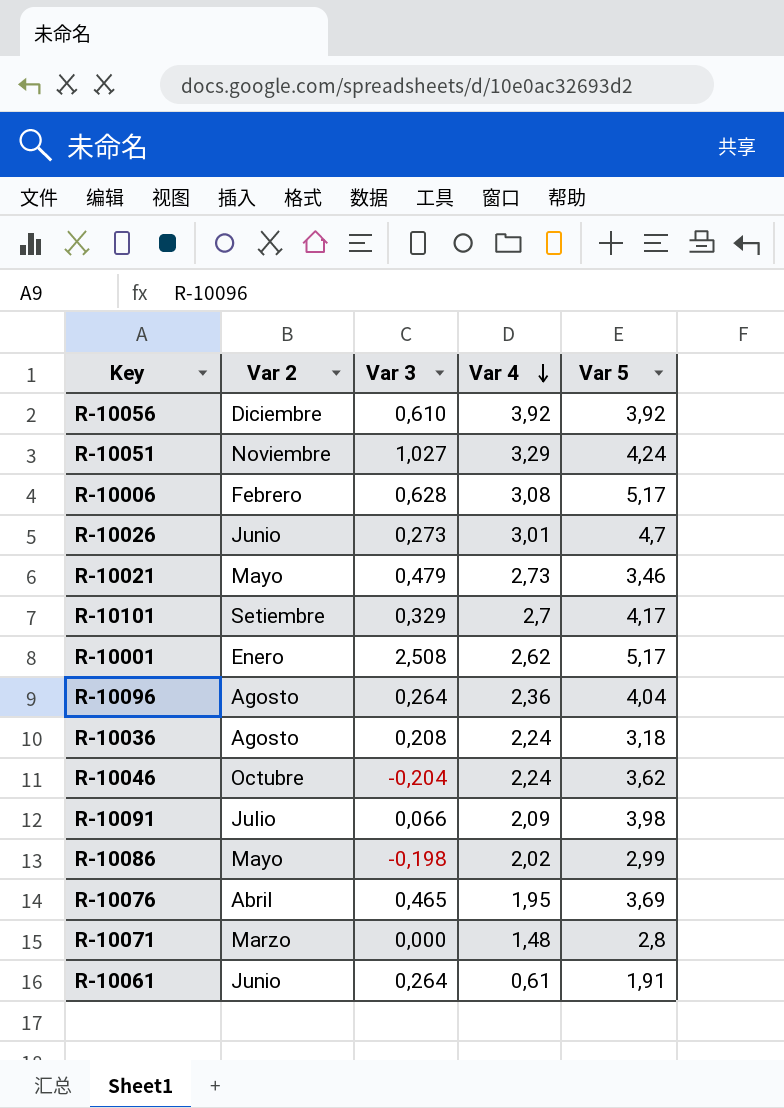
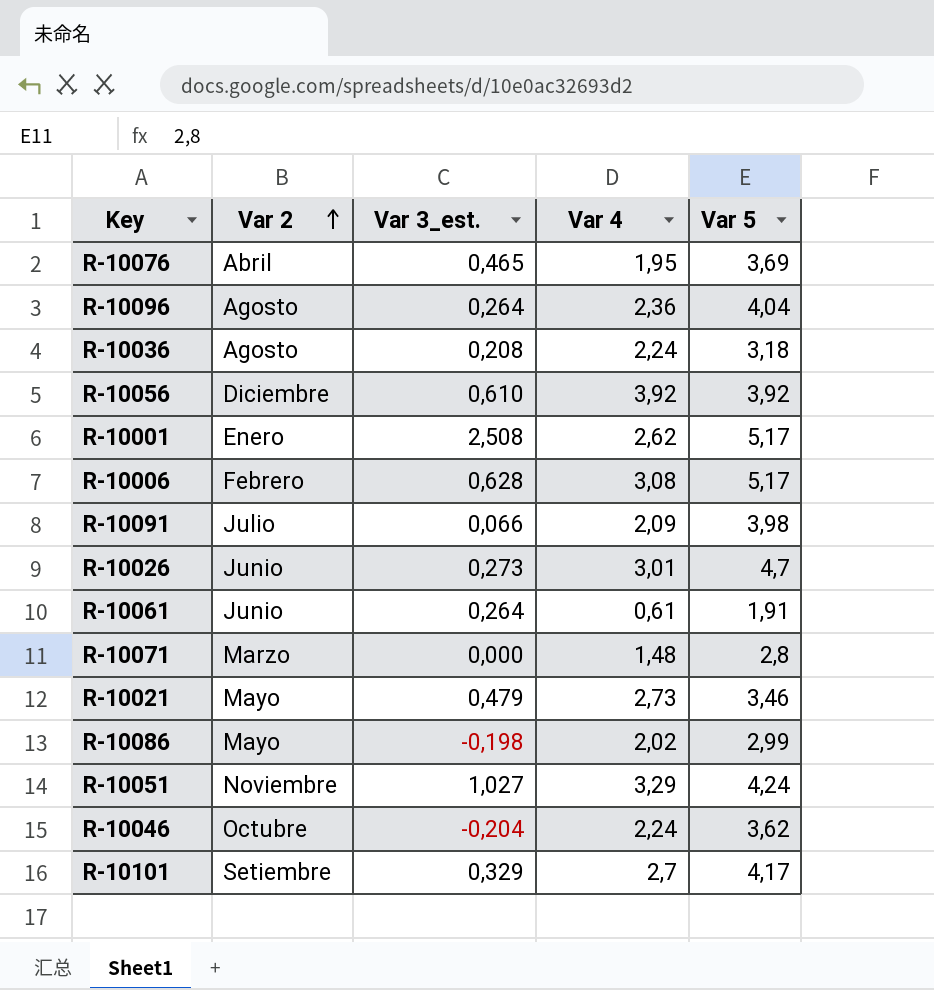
row order: Var 4 descending -> Var 2 ascending
column name: Var 3 -> Var 3_est.

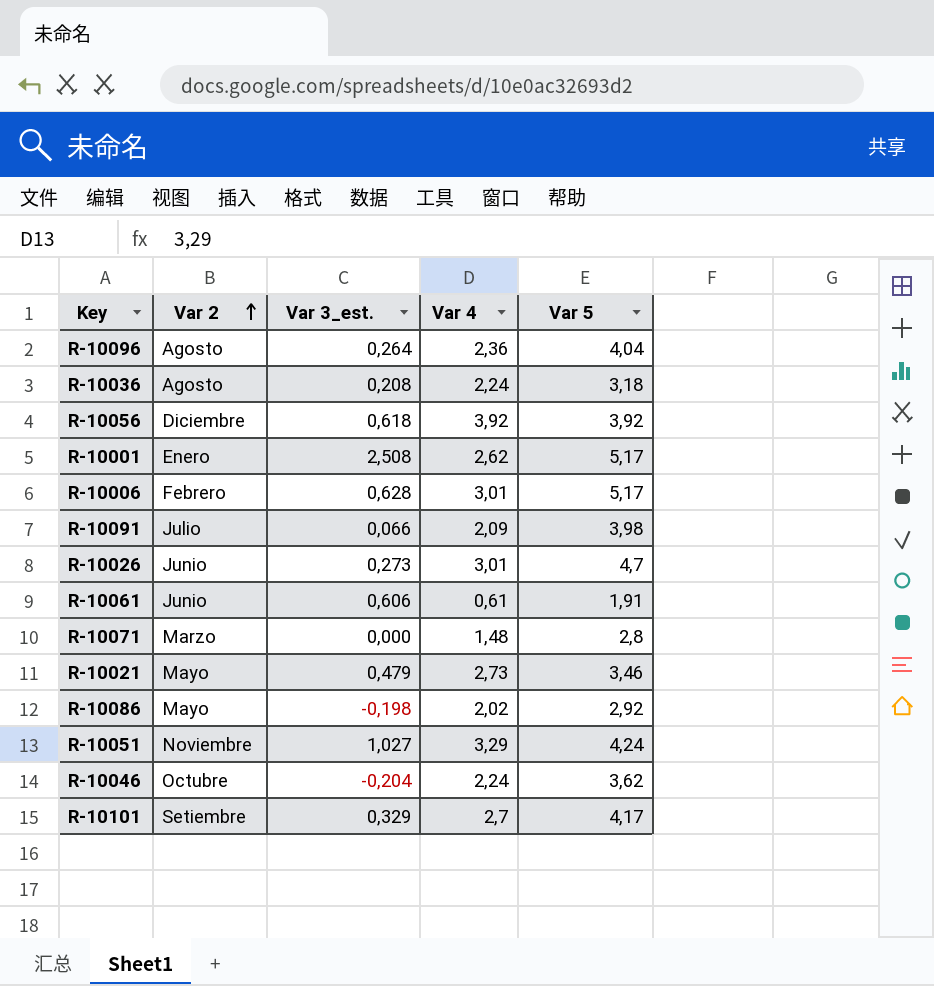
row R-10076: Abril | 0,465 | 1,95 | 3,69 -> none
R-10056 | Var 3_est.: 0,610 -> 0,618
R-10006 | Var 4: 3,08 -> 3,01
R-10061 | Var 3_est.: 0,264 -> 0,606
R-10086 | Var 5: 2,99 -> 2,92

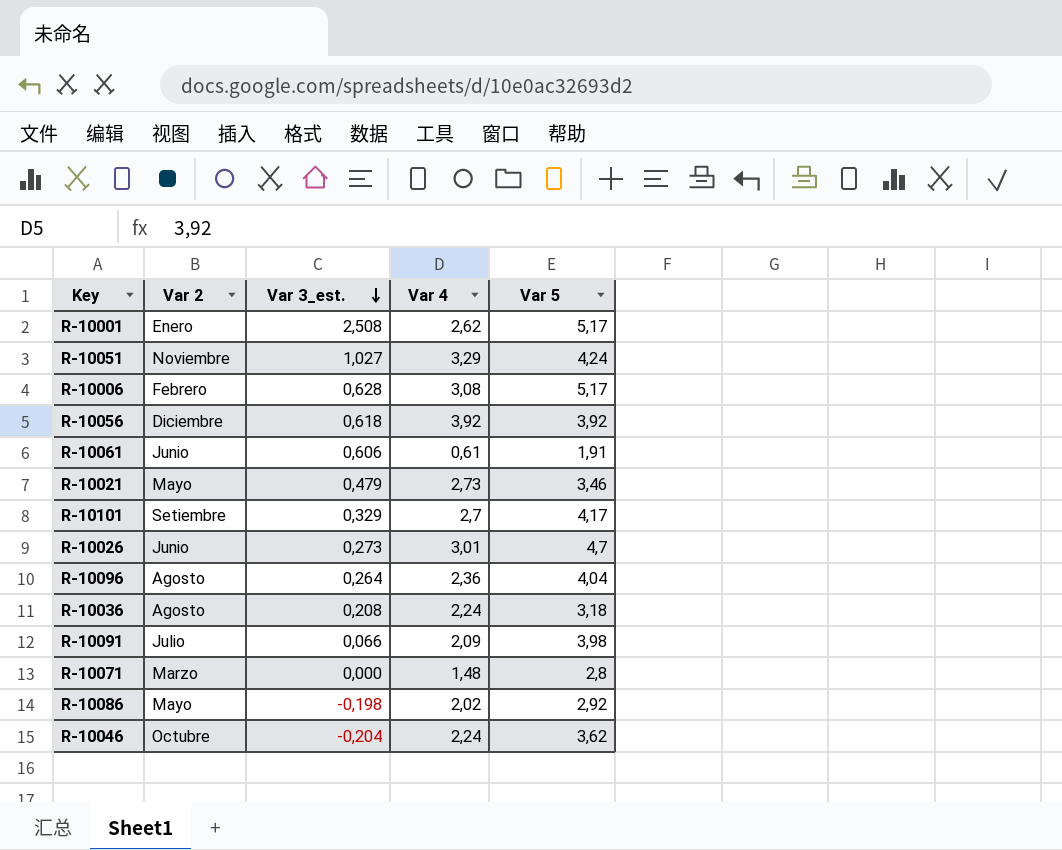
row order: Var 2 ascending -> Var 3_est. descending
R-10006 | Var 4: 3,01 -> 3,08

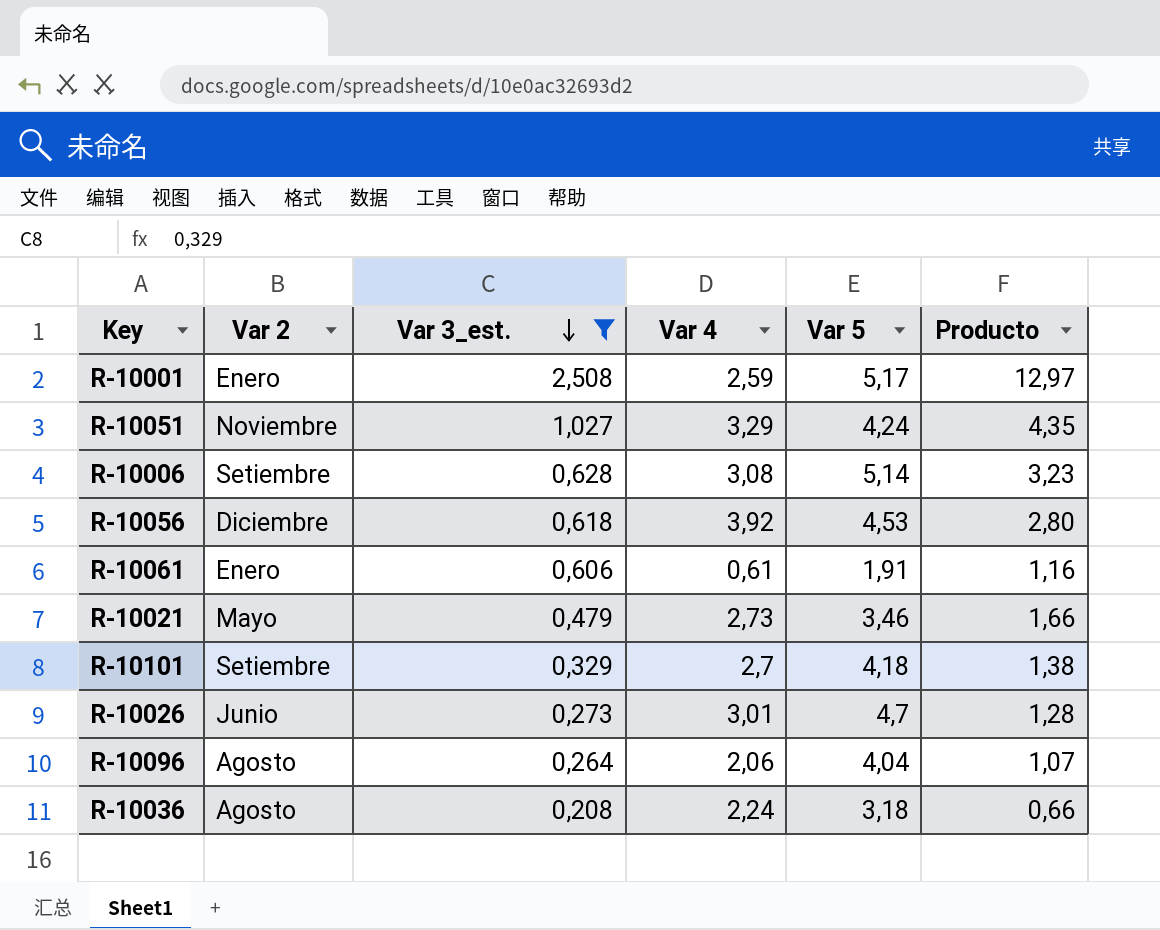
filter: none -> Var 3_est. >= 0,208
column Producto | formula: none -> [Var 3_est.] * [Var 5]
R-10001 | Var 4: 2,62 -> 2,59
R-10006 | Var 2: Febrero -> Setiembre
R-10006 | Var 5: 5,17 -> 5,14
R-10056 | Var 5: 3,92 -> 4,53
R-10061 | Var 2: Junio -> Enero
R-10101 | Var 5: 4,17 -> 4,18
R-10096 | Var 4: 2,36 -> 2,06

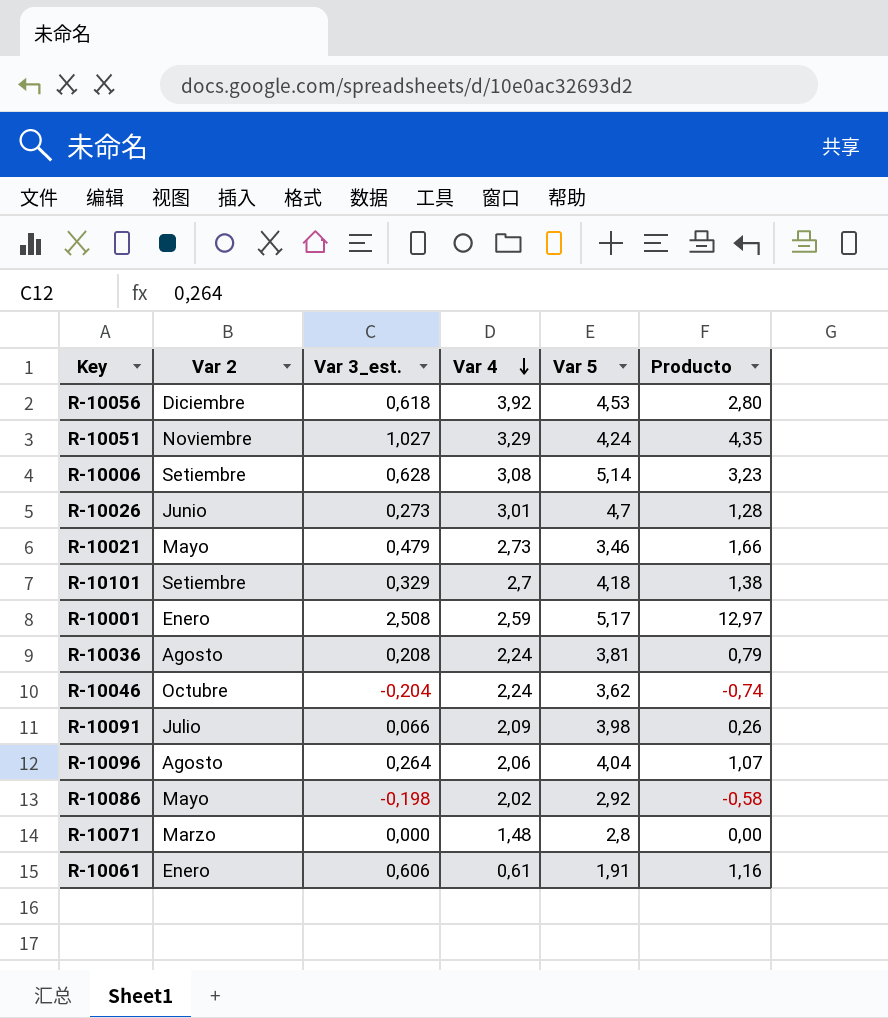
filter: Var 3_est. >= 0,208 -> none
row order: Var 3_est. descending -> Var 4 descending
R-10036 | Var 5: 3,18 -> 3,81
R-10036 | Producto: 0,66 -> 0,79

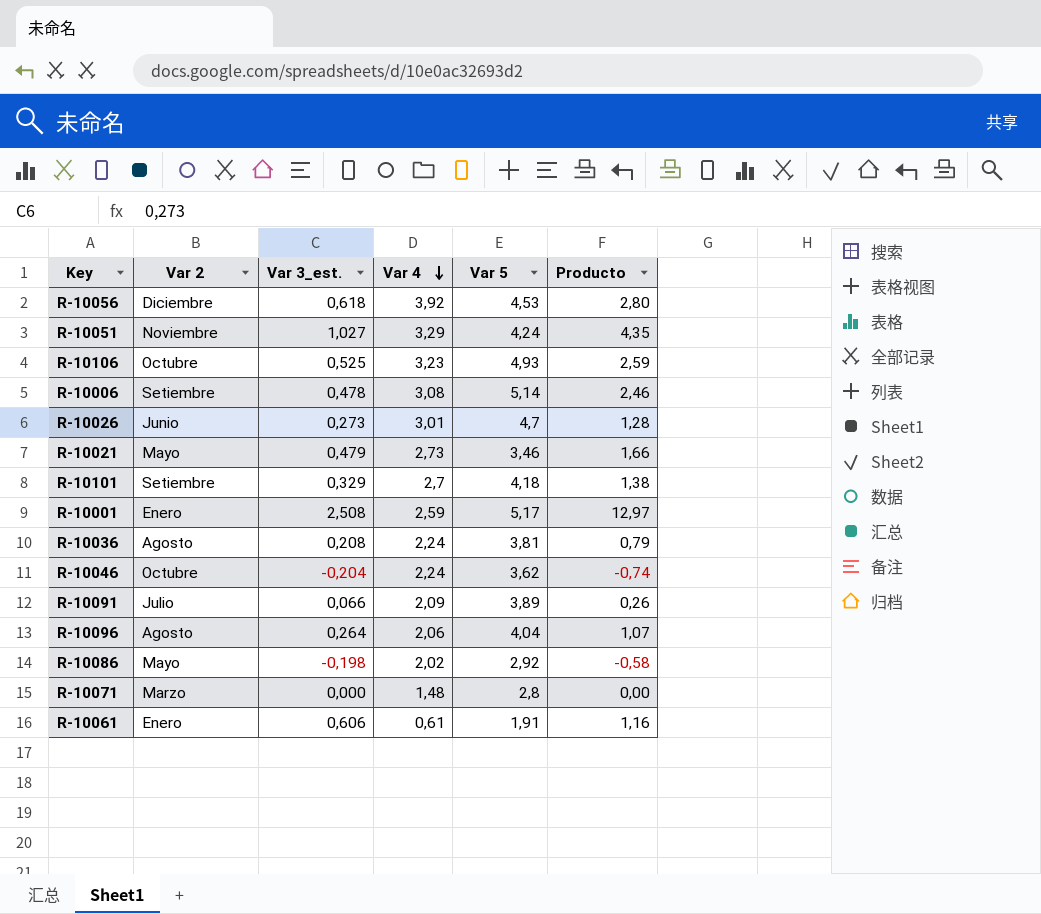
row R-10106: none -> Octubre | 0,525 | 3,23 | 4,93 | 2,59
R-10006 | Var 3_est.: 0,628 -> 0,478
R-10006 | Producto: 3,23 -> 2,46
R-10091 | Var 5: 3,98 -> 3,89

